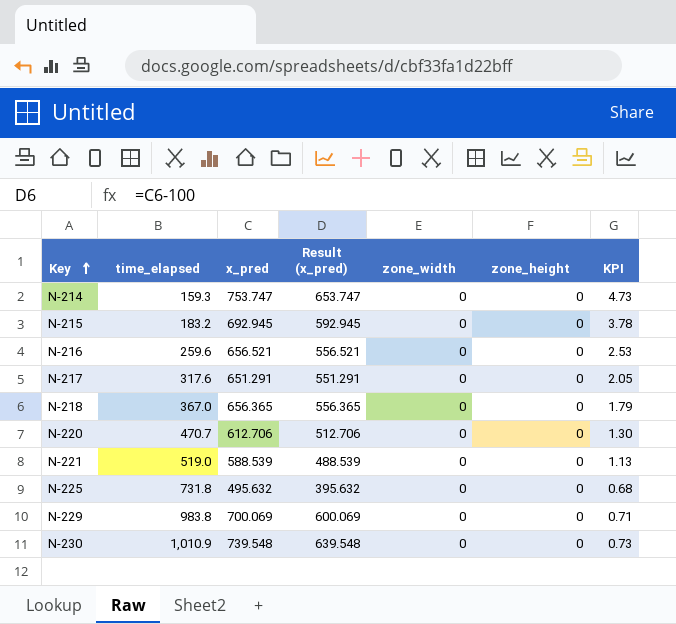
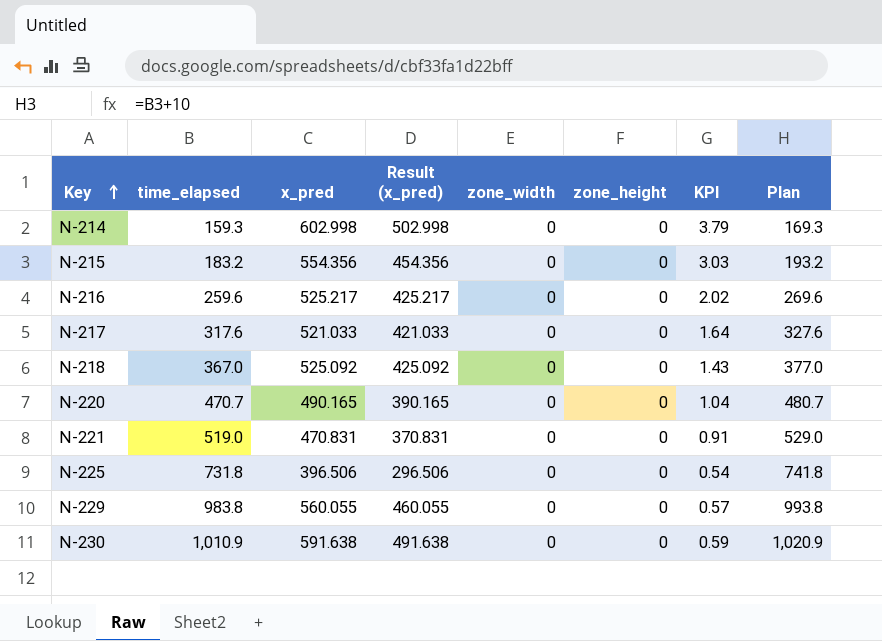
column Plan | formula: none -> [time_elapsed] + 10
N-214 | x_pred: 753.747 -> 602.998
N-214 | Result (x_pred): 653.747 -> 502.998
N-214 | KPI: 4.73 -> 3.79
N-215 | x_pred: 692.945 -> 554.356
N-215 | Result (x_pred): 592.945 -> 454.356
N-215 | KPI: 3.78 -> 3.03
N-216 | x_pred: 656.521 -> 525.217
N-216 | Result (x_pred): 556.521 -> 425.217
N-216 | KPI: 2.53 -> 2.02
N-217 | x_pred: 651.291 -> 521.033
N-217 | Result (x_pred): 551.291 -> 421.033
N-217 | KPI: 2.05 -> 1.64
N-218 | x_pred: 656.365 -> 525.092
N-218 | Result (x_pred): 556.365 -> 425.092
N-218 | KPI: 1.79 -> 1.43
N-220 | x_pred: 612.706 -> 490.165
N-220 | Result (x_pred): 512.706 -> 390.165
N-220 | KPI: 1.30 -> 1.04
N-221 | x_pred: 588.539 -> 470.831
N-221 | Result (x_pred): 488.539 -> 370.831
N-221 | KPI: 1.13 -> 0.91
N-225 | x_pred: 495.632 -> 396.506
N-225 | Result (x_pred): 395.632 -> 296.506
N-225 | KPI: 0.68 -> 0.54
N-229 | x_pred: 700.069 -> 560.055
N-229 | Result (x_pred): 600.069 -> 460.055
N-229 | KPI: 0.71 -> 0.57
N-230 | x_pred: 739.548 -> 591.638
N-230 | Result (x_pred): 639.548 -> 491.638
N-230 | KPI: 0.73 -> 0.59

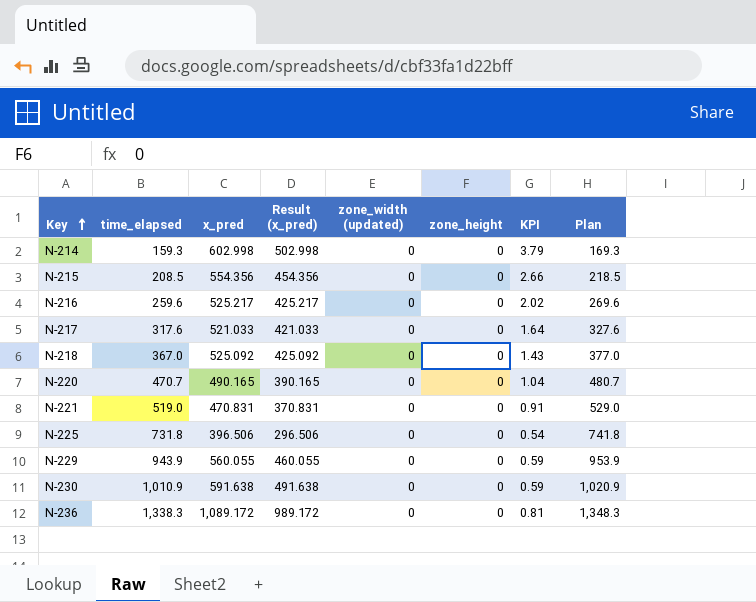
column name: zone_width -> zone_width (updated)
N-215 | time_elapsed: 183.2 -> 208.5
N-215 | KPI: 3.03 -> 2.66
N-215 | Plan: 193.2 -> 218.5
N-229 | time_elapsed: 983.8 -> 943.9
N-229 | KPI: 0.57 -> 0.59
N-229 | Plan: 993.8 -> 953.9
row N-236: none -> 1,338.3 | 1,089.172 | 989.172 | 0 | 0 | 0.81 | 1,348.3

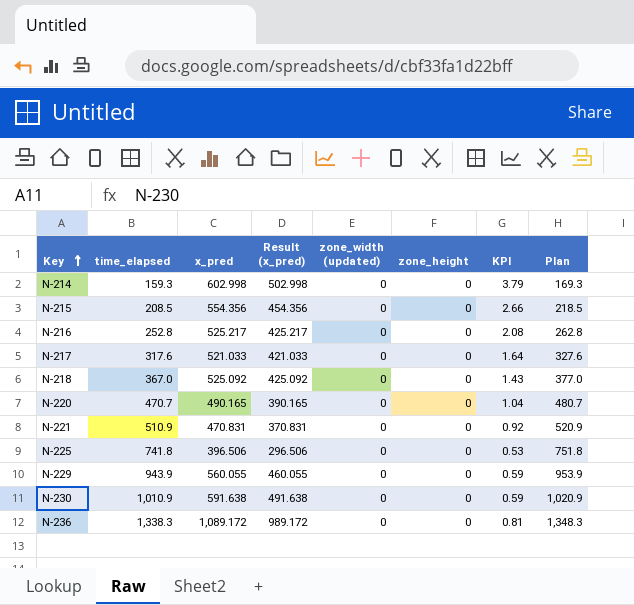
N-216 | time_elapsed: 259.6 -> 252.8
N-216 | KPI: 2.02 -> 2.08
N-216 | Plan: 269.6 -> 262.8
N-221 | time_elapsed: 519.0 -> 510.9
N-221 | KPI: 0.91 -> 0.92
N-221 | Plan: 529.0 -> 520.9
N-225 | time_elapsed: 731.8 -> 741.8
N-225 | KPI: 0.54 -> 0.53
N-225 | Plan: 741.8 -> 751.8

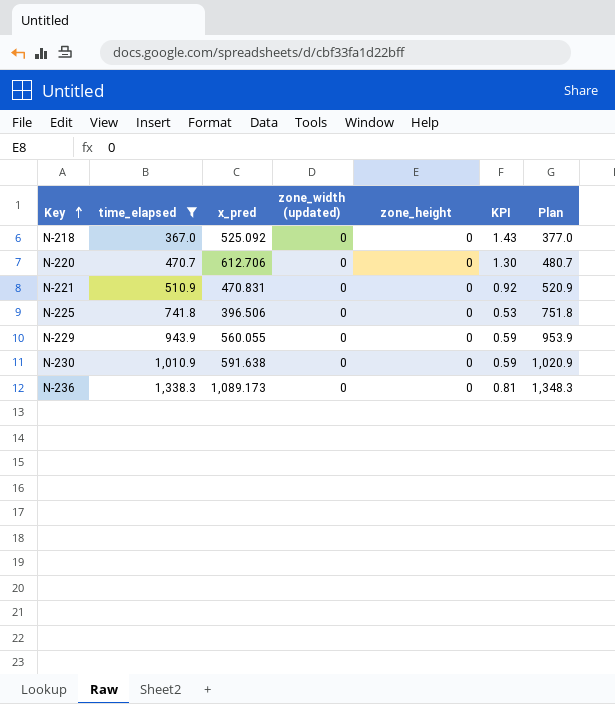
filter: none -> time_elapsed >= 367.0
column Result (x_pred) | formula: [x_pred] - 100 -> none
N-220 | x_pred: 490.165 -> 612.706
N-220 | KPI: 1.04 -> 1.30
N-236 | x_pred: 1,089.172 -> 1,089.173

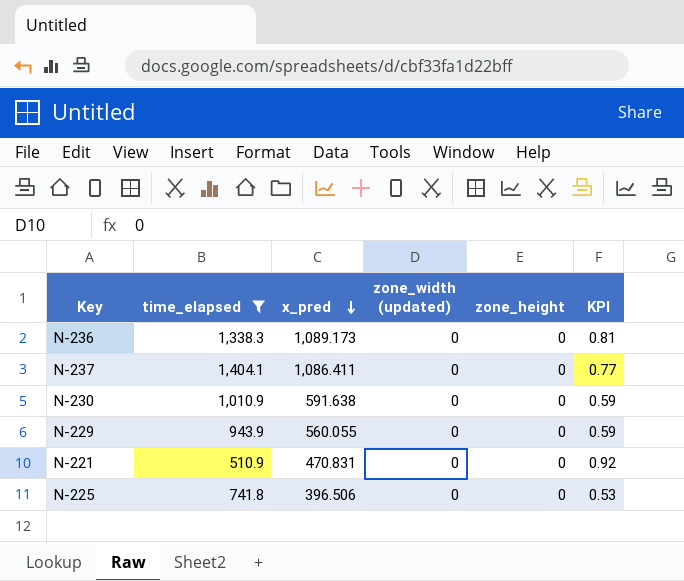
row order: Key ascending -> x_pred descending
column Plan | formula: [time_elapsed] + 10 -> none
row N-218: 367.0 | 525.092 | 0 | 0 | 1.43 | 377.0 -> none
row N-220: 470.7 | 612.706 | 0 | 0 | 1.30 | 480.7 -> none
row N-237: none -> 1,404.1 | 1,086.411 | 0 | 0 | 0.77

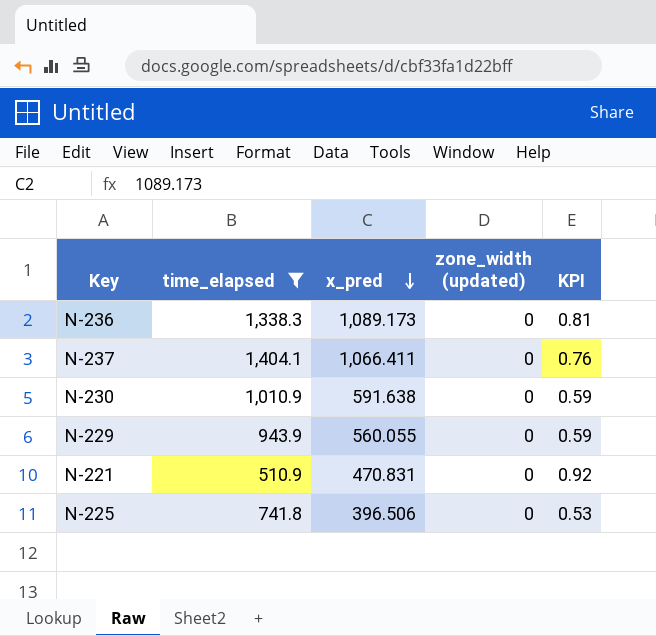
column zone_height | position: 5 -> none
N-237 | x_pred: 1,086.411 -> 1,066.411
N-237 | KPI: 0.77 -> 0.76

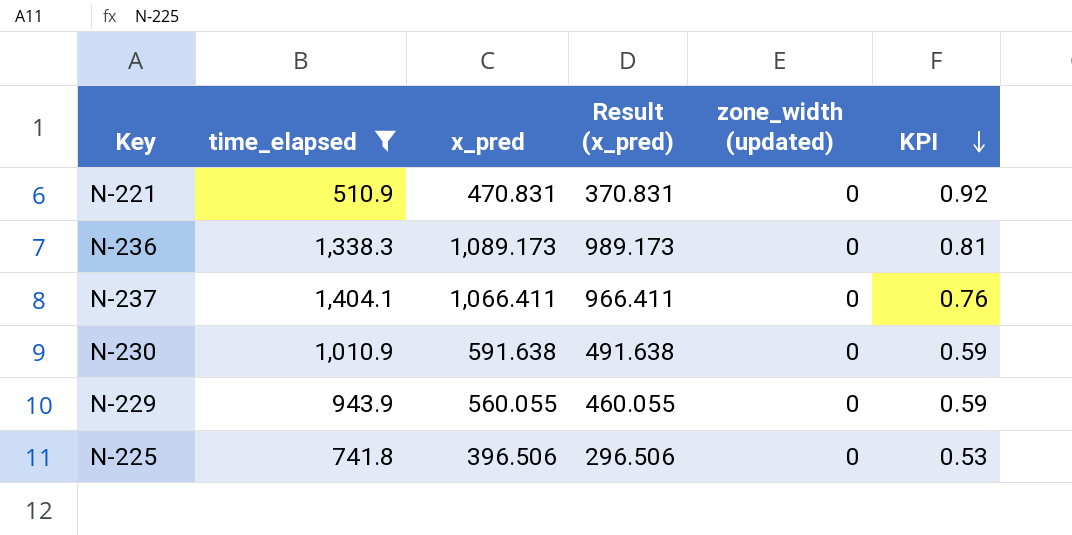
row order: x_pred descending -> KPI descending
column Result (x_pred) | formula: none -> [x_pred] - 100

